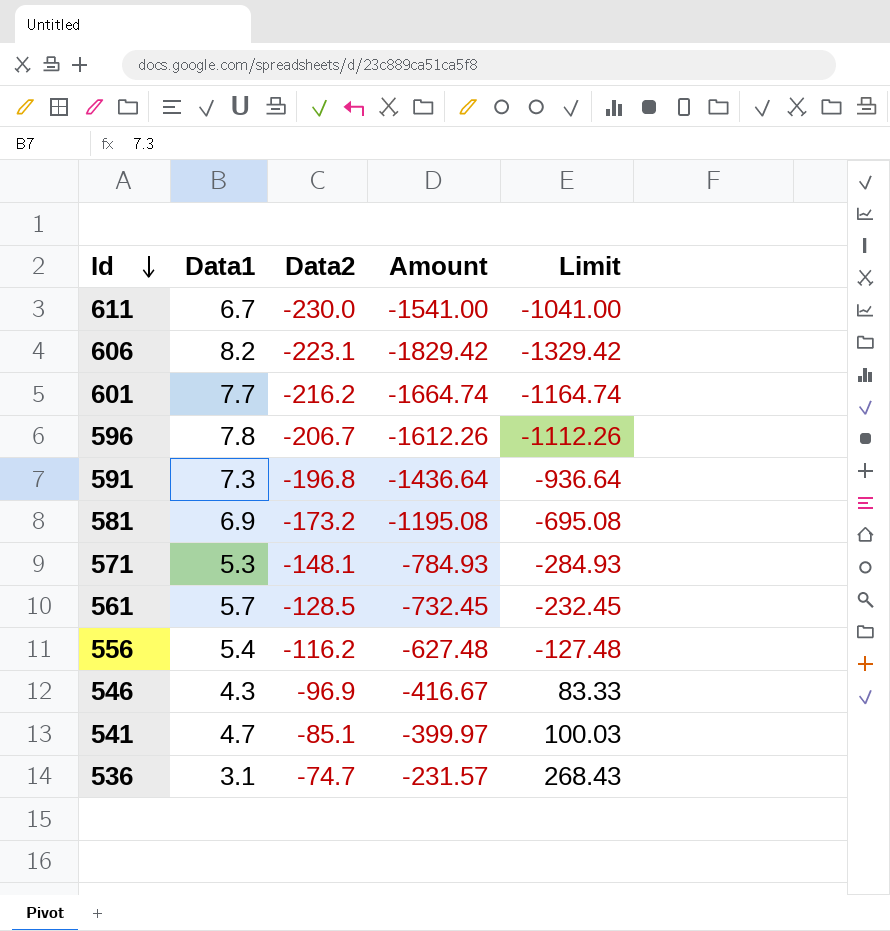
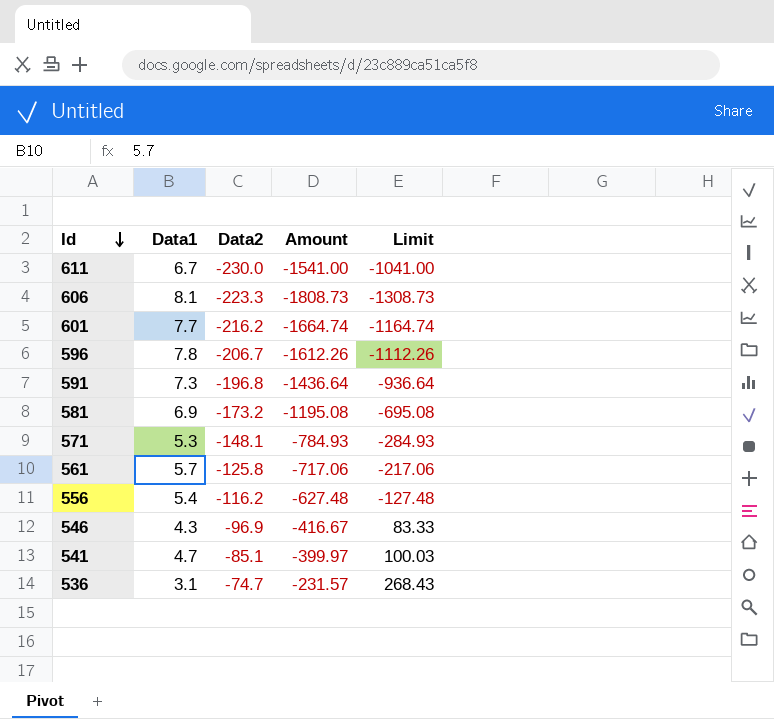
606 | Data1: 8.2 -> 8.1
606 | Data2: -223.1 -> -223.3
606 | Amount: -1829.42 -> -1808.73
606 | Limit: -1329.42 -> -1308.73
561 | Data2: -128.5 -> -125.8
561 | Amount: -732.45 -> -717.06
561 | Limit: -232.45 -> -217.06

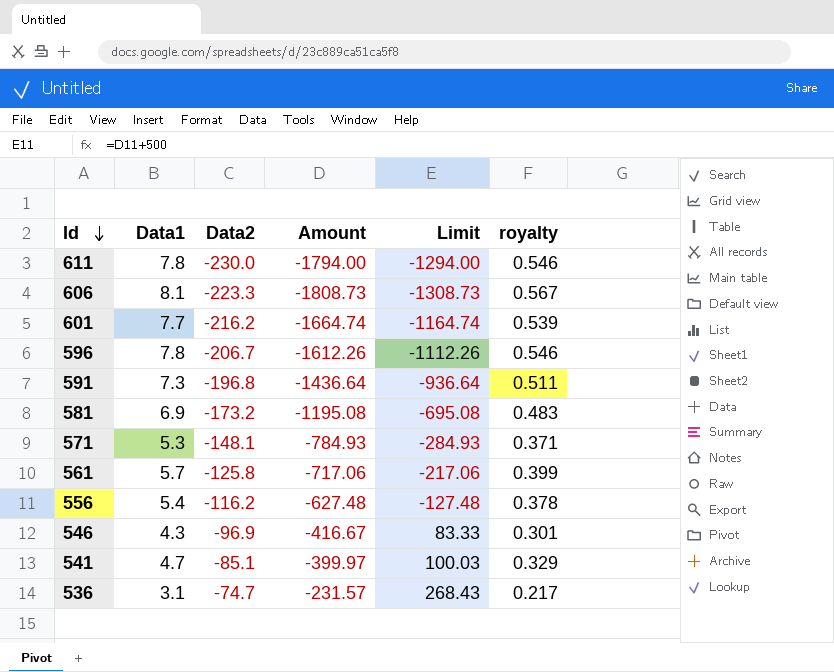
column royalty | formula: none -> [Data1] * 0.07
611 | Data1: 6.7 -> 7.8
611 | Amount: -1541.00 -> -1794.00
611 | Limit: -1041.00 -> -1294.00

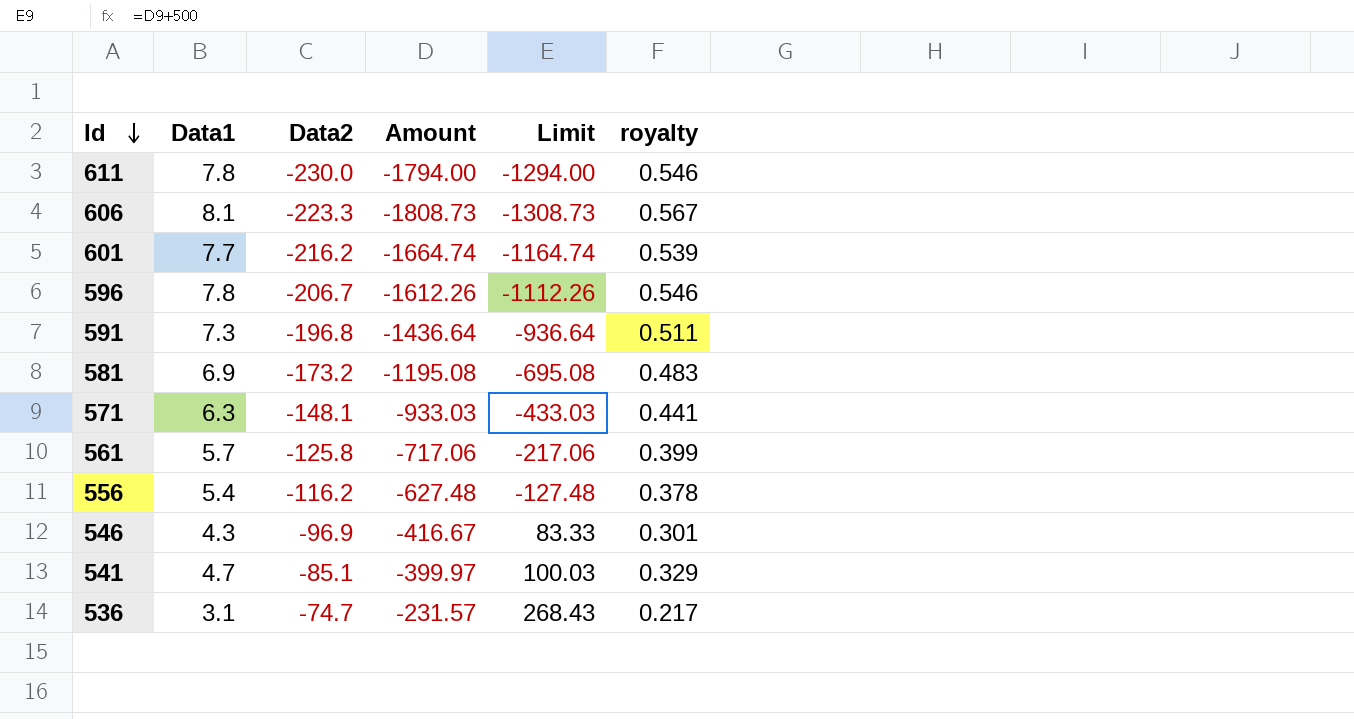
571 | Data1: 5.3 -> 6.3
571 | Amount: -784.93 -> -933.03
571 | Limit: -284.93 -> -433.03
571 | royalty: 0.371 -> 0.441

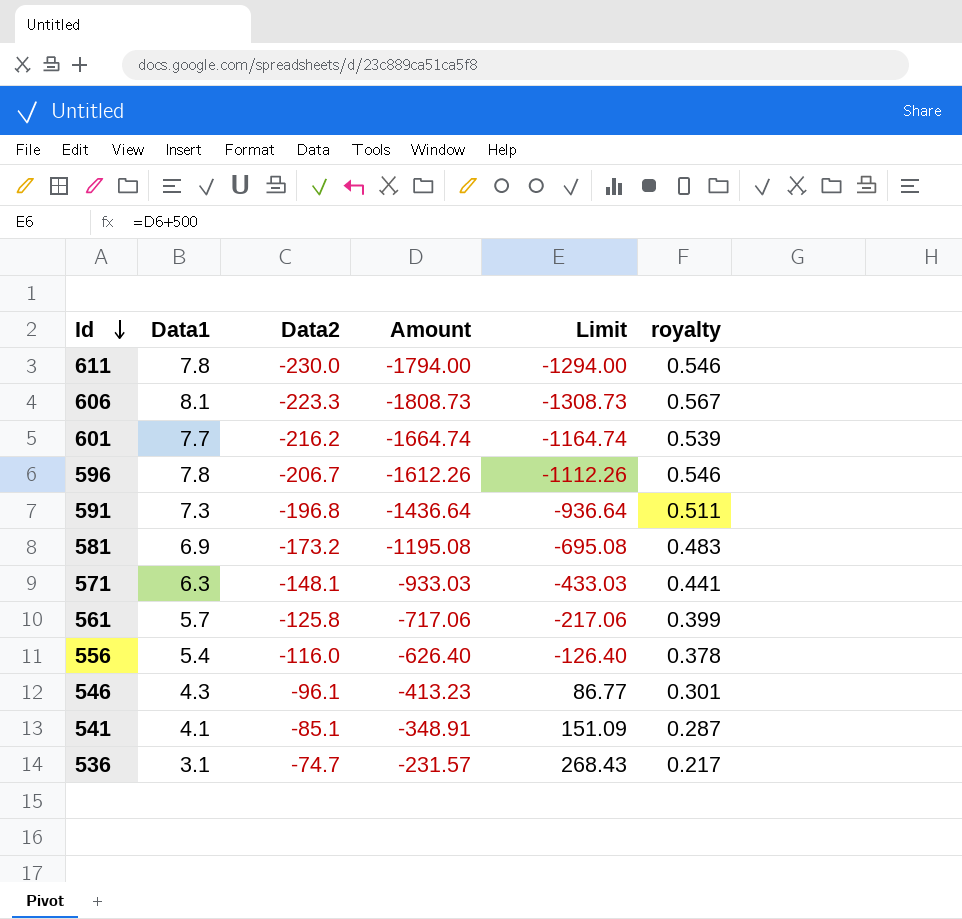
556 | Data2: -116.2 -> -116.0
556 | Amount: -627.48 -> -626.40
556 | Limit: -127.48 -> -126.40
546 | Data2: -96.9 -> -96.1
546 | Amount: -416.67 -> -413.23
546 | Limit: 83.33 -> 86.77
541 | Data1: 4.7 -> 4.1
541 | Amount: -399.97 -> -348.91
541 | Limit: 100.03 -> 151.09
541 | royalty: 0.329 -> 0.287

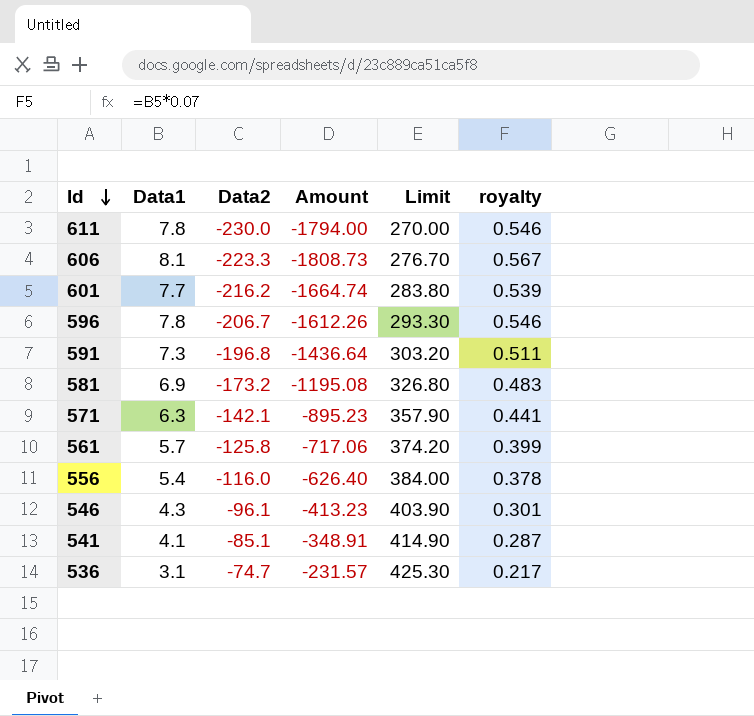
column Limit | formula: [Amount] + 500 -> [Data2] + 500
571 | Data2: -148.1 -> -142.1
571 | Amount: -933.03 -> -895.23

